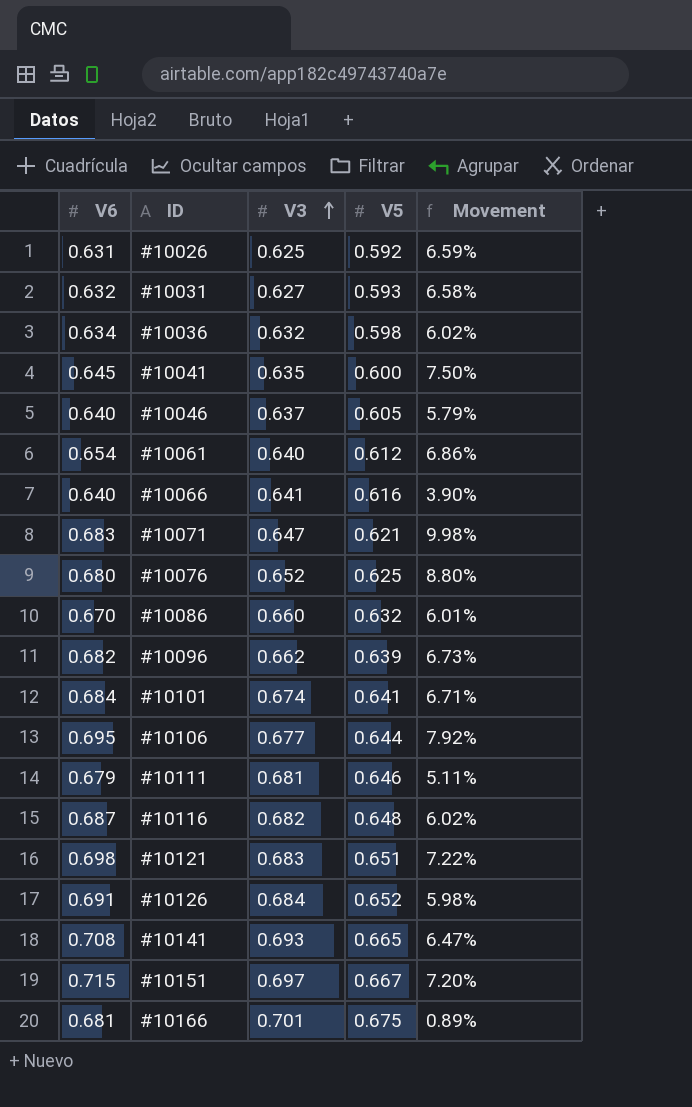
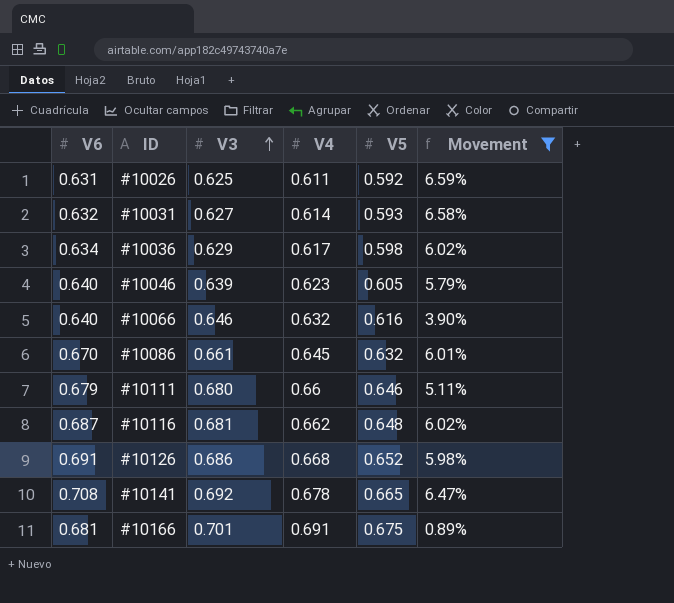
filter: none -> Movement <= 6.59%
column V4 | position: none -> 4
#10036 | V3: 0.632 -> 0.629
#10046 | V3: 0.637 -> 0.639
#10066 | V3: 0.641 -> 0.646
#10086 | V3: 0.660 -> 0.661
#10111 | V3: 0.681 -> 0.680
#10116 | V3: 0.682 -> 0.681
#10126 | V3: 0.684 -> 0.686
#10141 | V3: 0.693 -> 0.692

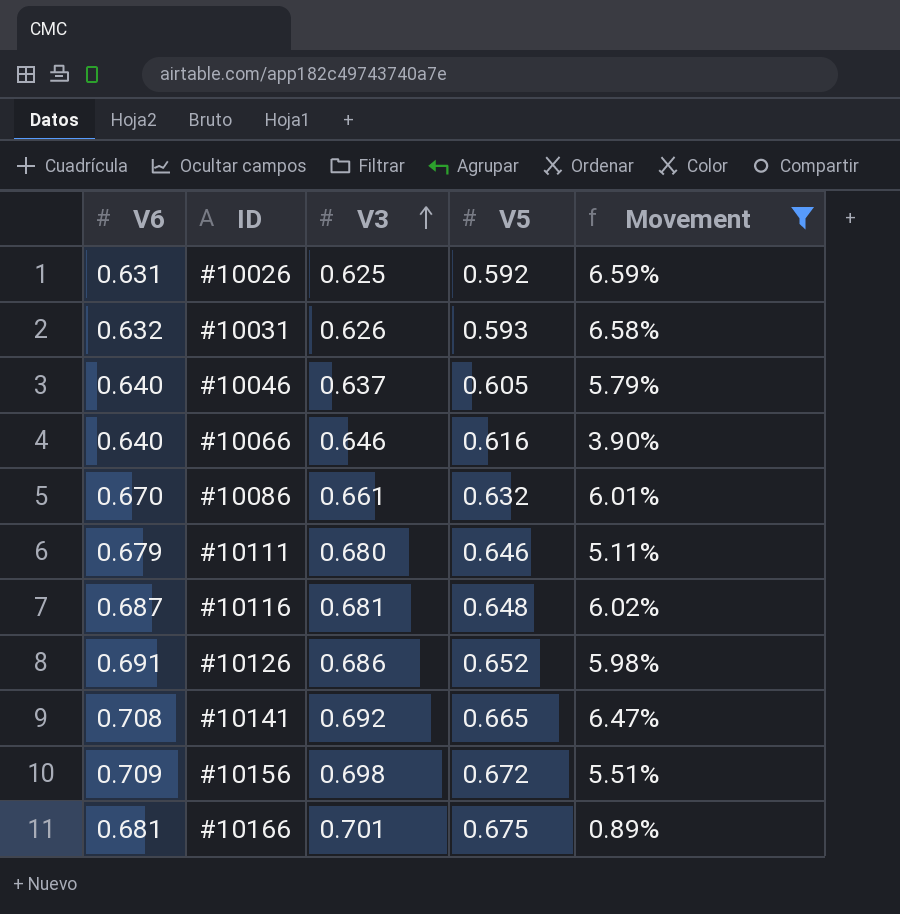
column V4 | position: 4 -> none
row #10036: 0.634 | 0.629 | 0.617 | 0.598 | 6.02% -> none
#10031 | V3: 0.627 -> 0.626
#10046 | V3: 0.639 -> 0.637
row #10156: none -> 0.709 | 0.698 | 0.672 | 5.51%

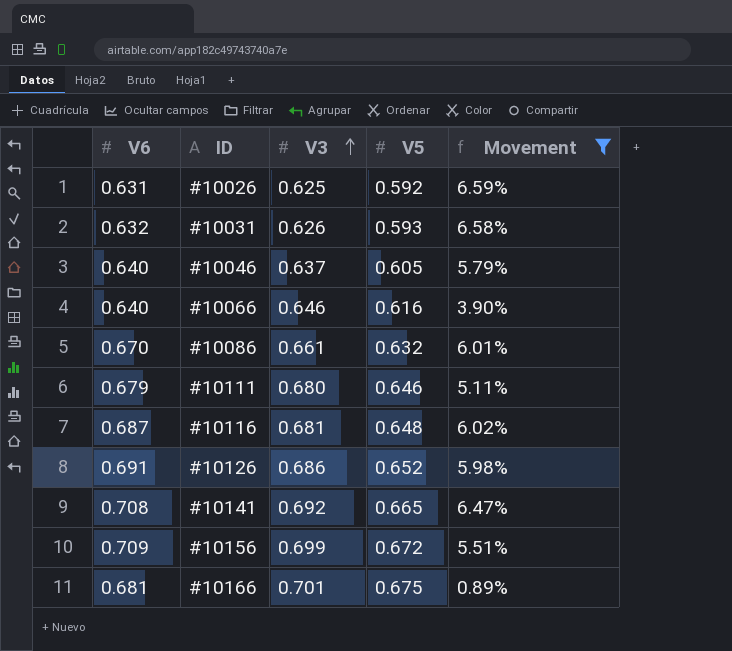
#10156 | V3: 0.698 -> 0.699

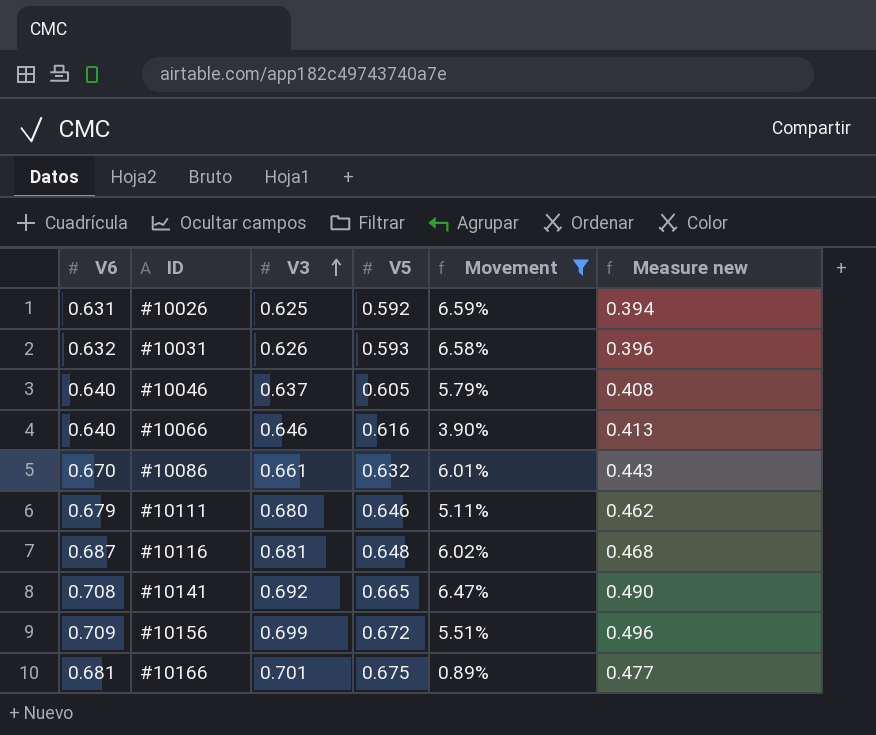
column Measure new | formula: none -> [V6] * [V3]
row #10126: 0.691 | 0.686 | 0.652 | 5.98% -> none

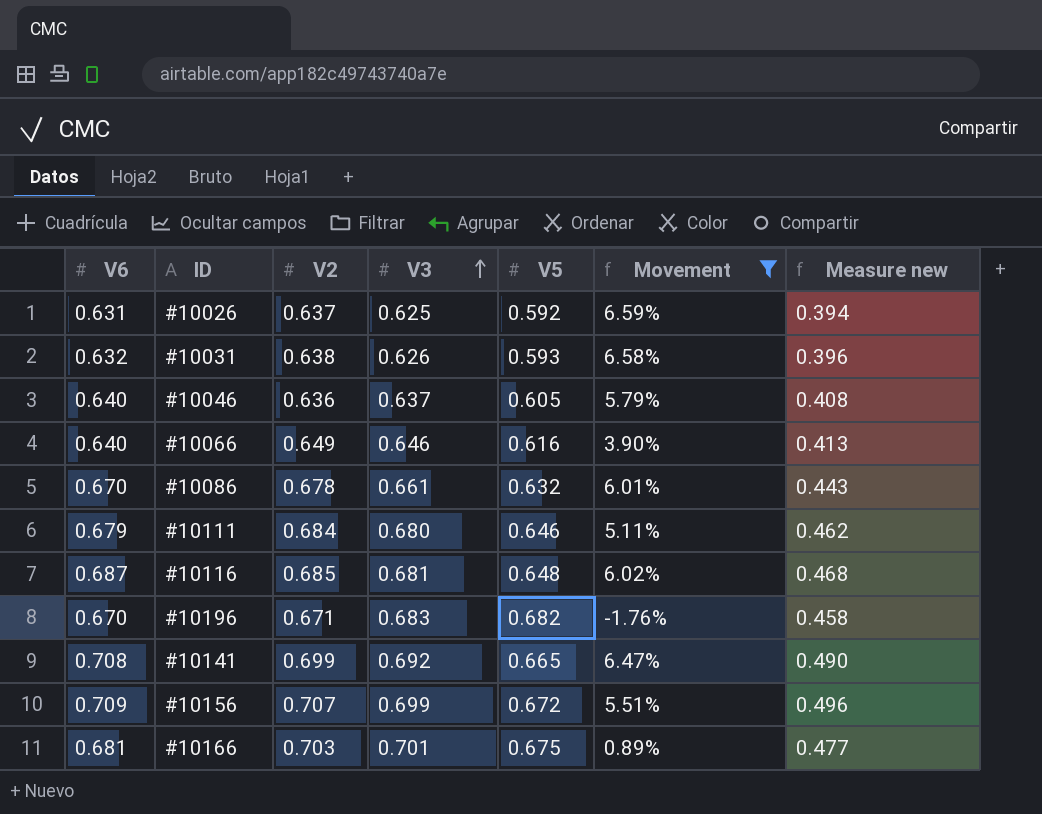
column V2 | position: none -> 3
row #10196: none -> 0.670 | 0.671 | 0.683 | 0.682 | -1.76% | 0.458

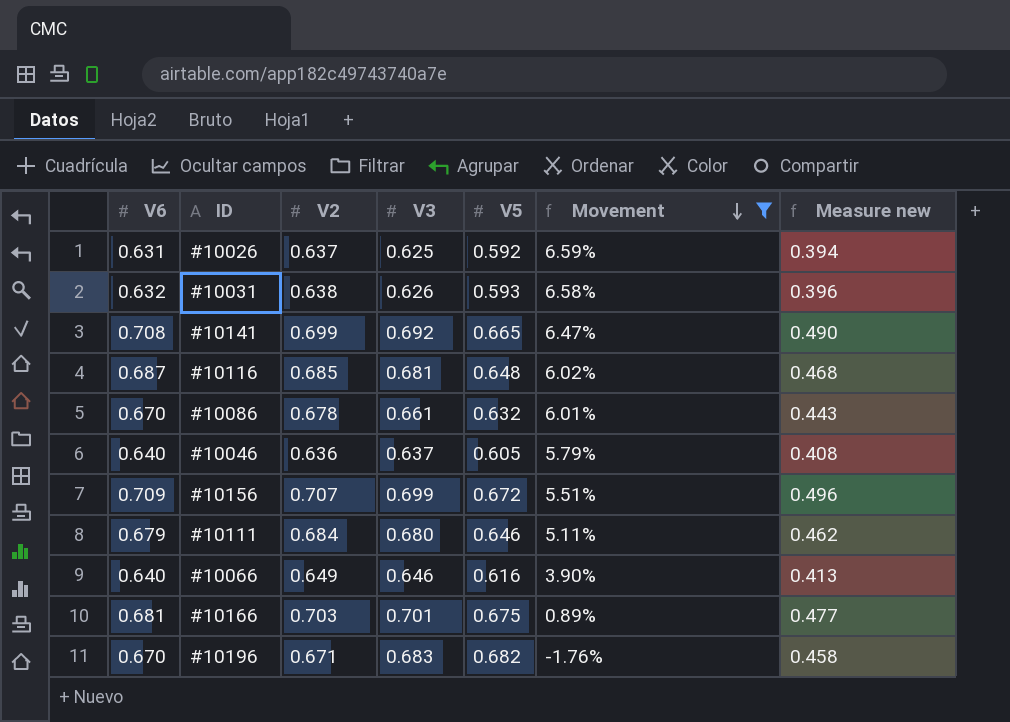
row order: V3 ascending -> Movement descending

